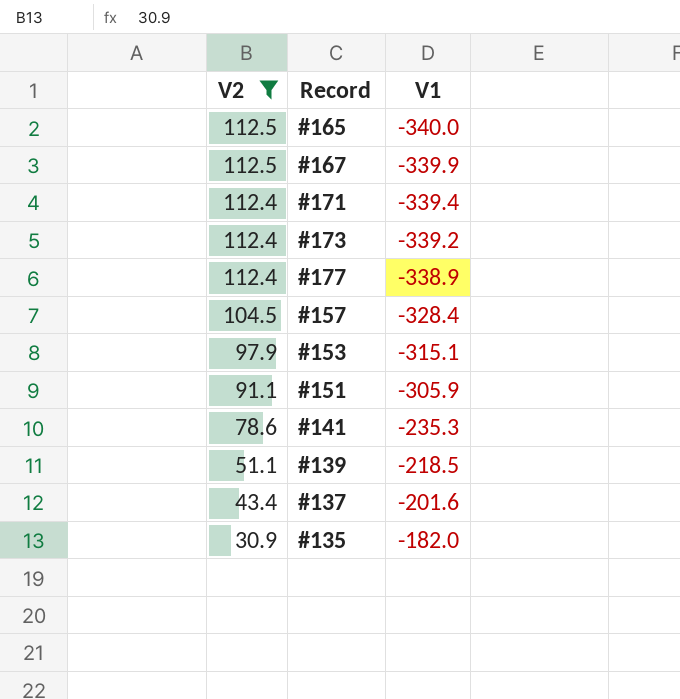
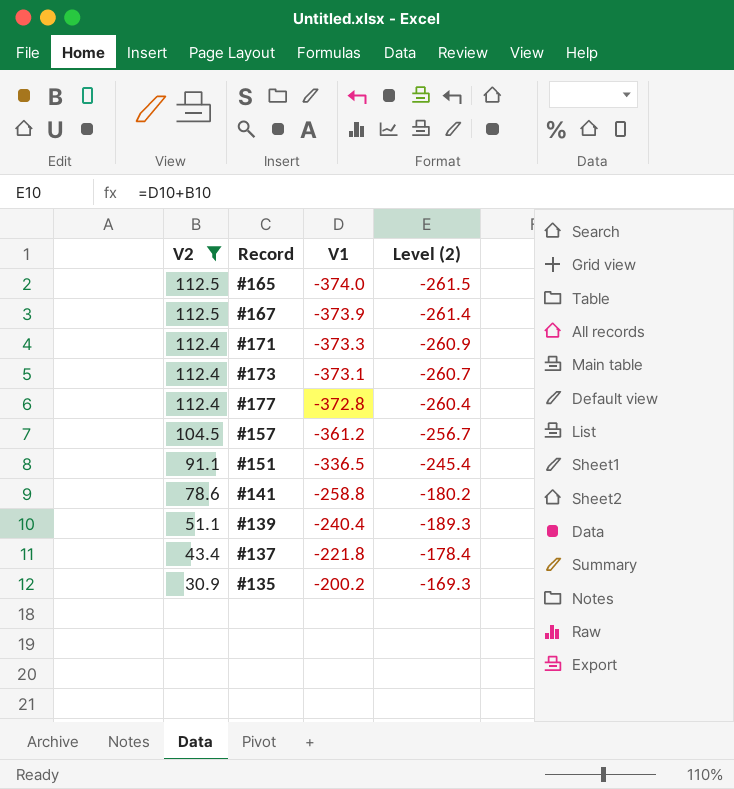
column Level (2) | formula: none -> [V2] + [V1]
row #153: 97.9 | -315.1 -> none
#165 | V1: -340.0 -> -374.0
#167 | V1: -339.9 -> -373.9
#171 | V1: -339.4 -> -373.3
#173 | V1: -339.2 -> -373.1
#177 | V1: -338.9 -> -372.8
#157 | V1: -328.4 -> -361.2
#151 | V1: -305.9 -> -336.5
#141 | V1: -235.3 -> -258.8
#139 | V1: -218.5 -> -240.4
#137 | V1: -201.6 -> -221.8
#135 | V1: -182.0 -> -200.2

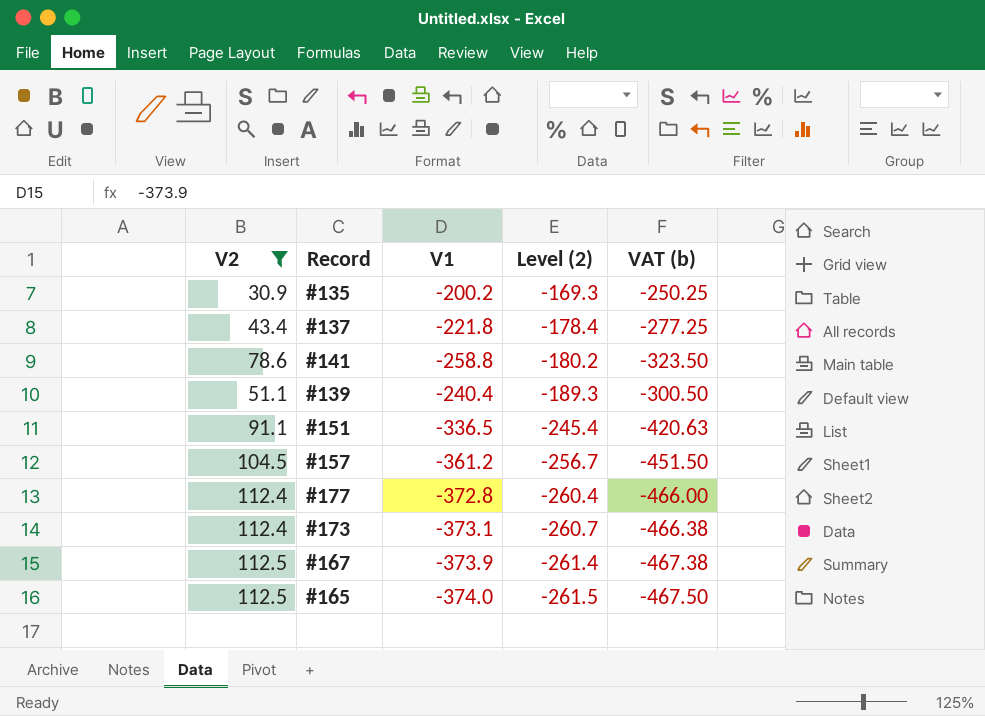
row order: V2 descending -> Level (2) descending
column VAT (b) | formula: none -> [V1] * 1.25
row #171: 112.4 | -373.3 | -260.9 -> none

